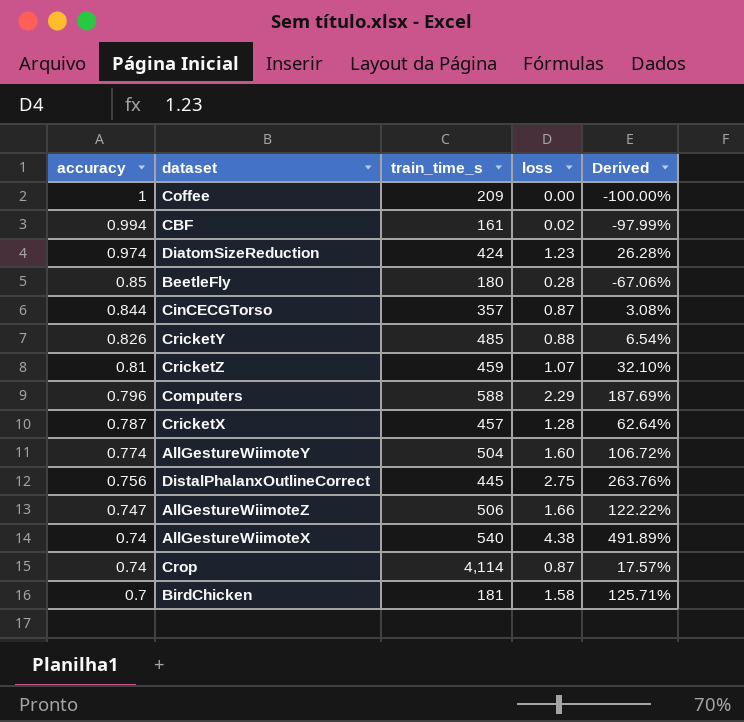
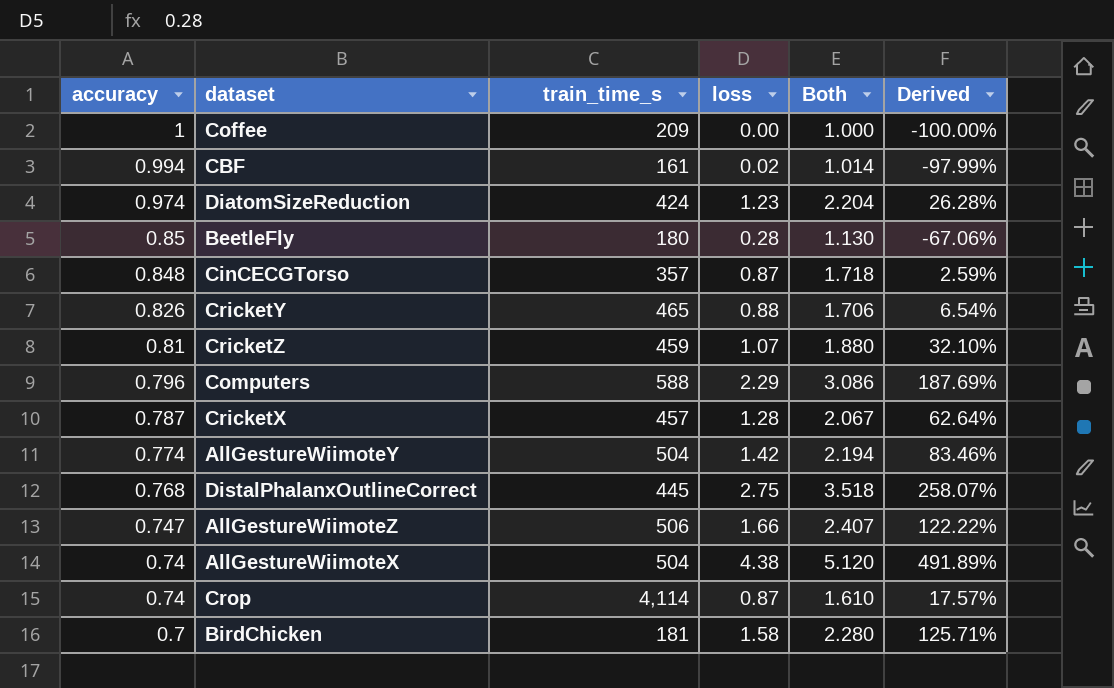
column Both | formula: none -> [accuracy] + [loss]
CinCECGTorso | accuracy: 0.844 -> 0.848
CinCECGTorso | Derived: 3.08% -> 2.59%
CricketY | train_time_s: 485 -> 465
AllGestureWiimoteY | loss: 1.60 -> 1.42
AllGestureWiimoteY | Derived: 106.72% -> 83.46%
DistalPhalanxOutlineCorrect | accuracy: 0.756 -> 0.768
DistalPhalanxOutlineCorrect | Derived: 263.76% -> 258.07%
AllGestureWiimoteX | train_time_s: 540 -> 504

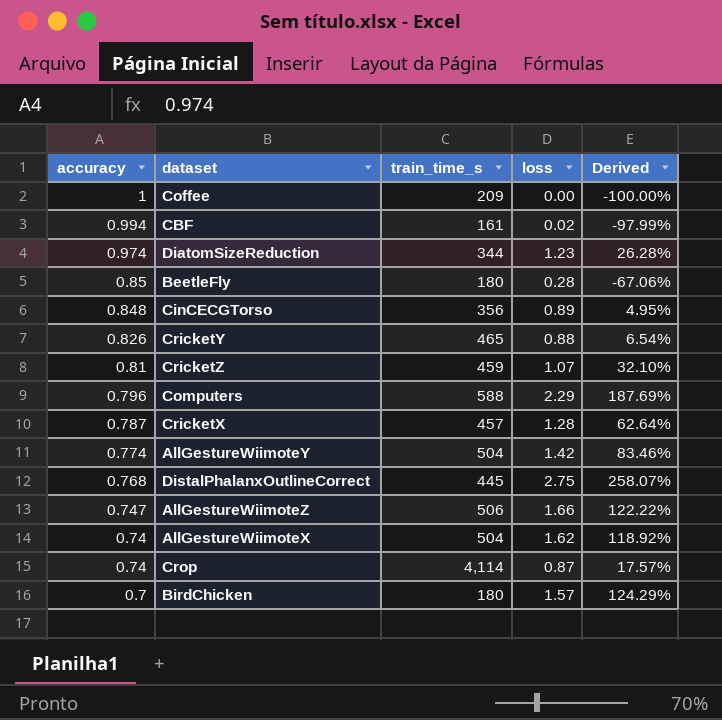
column Both | formula: [accuracy] + [loss] -> none
DiatomSizeReduction | train_time_s: 424 -> 344
CinCECGTorso | train_time_s: 357 -> 356
CinCECGTorso | loss: 0.87 -> 0.89
CinCECGTorso | Derived: 2.59% -> 4.95%
AllGestureWiimoteX | loss: 4.38 -> 1.62
AllGestureWiimoteX | Derived: 491.89% -> 118.92%
BirdChicken | train_time_s: 181 -> 180
BirdChicken | loss: 1.58 -> 1.57
BirdChicken | Derived: 125.71% -> 124.29%

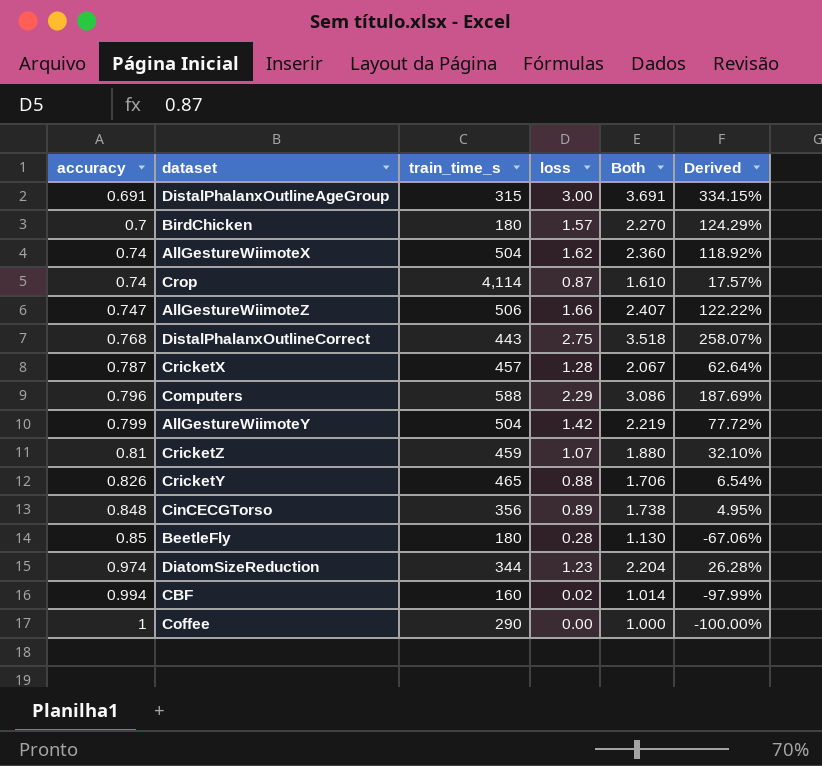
row order: accuracy descending -> accuracy ascending
column Both | formula: none -> [accuracy] + [loss]
row DistalPhalanxOutlineAgeGroup: none -> 0.691 | 315 | 3.00 | 3.691 | 334.15%
DistalPhalanxOutlineCorrect | train_time_s: 445 -> 443
AllGestureWiimoteY | accuracy: 0.774 -> 0.799
AllGestureWiimoteY | Derived: 83.46% -> 77.72%
CBF | train_time_s: 161 -> 160
Coffee | train_time_s: 209 -> 290

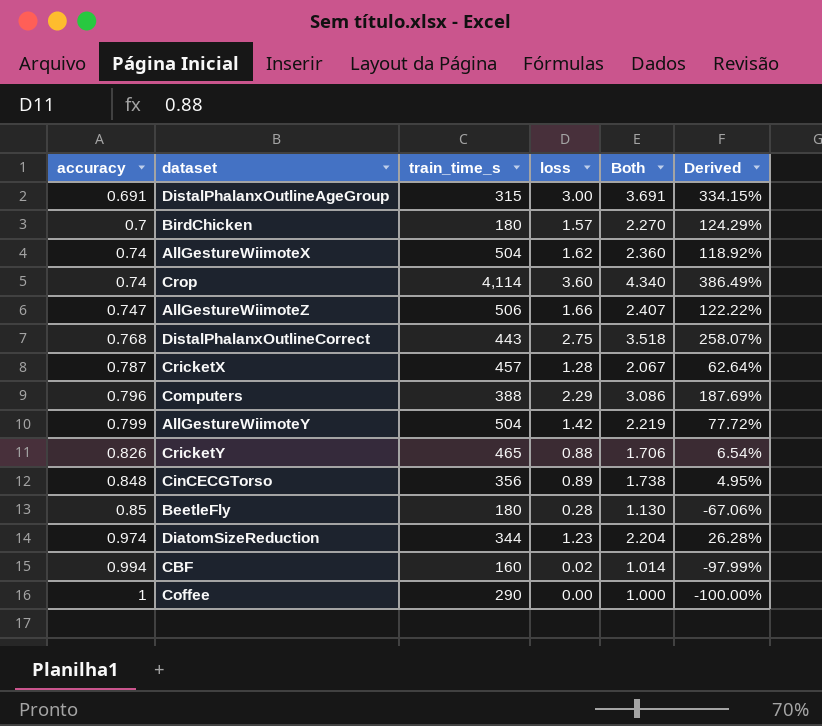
row CricketZ: 0.81 | 459 | 1.07 | 1.880 | 32.10% -> none
Crop | loss: 0.87 -> 3.60
Crop | Both: 1.610 -> 4.340
Crop | Derived: 17.57% -> 386.49%
Computers | train_time_s: 588 -> 388

